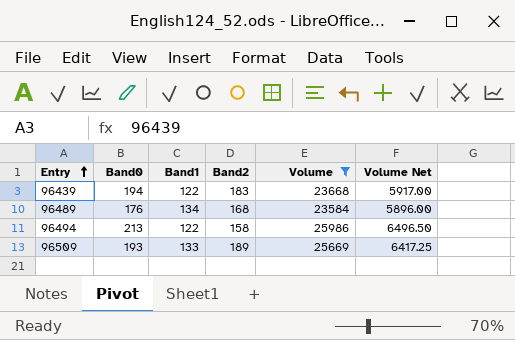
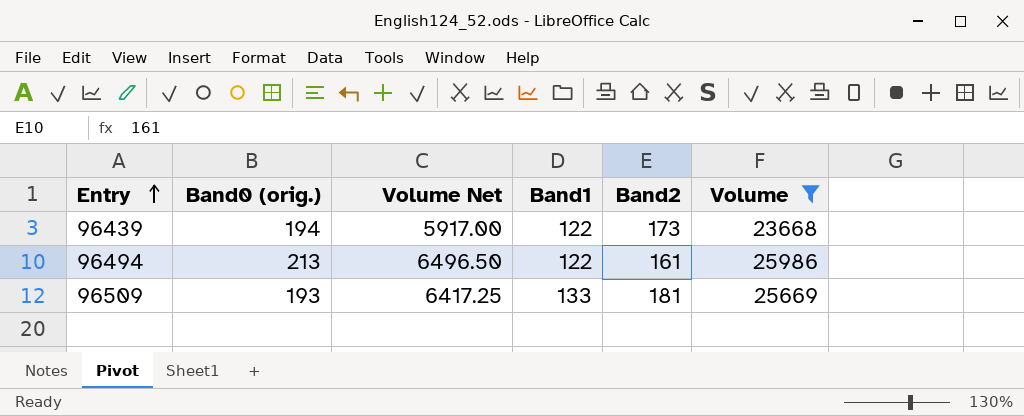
column name: Band0 -> Band0 (orig.)
column Volume Net | position: 6 -> 3
row 96489: 176 | 134 | 168 | 23584 | 5896.00 -> none
96439 | Band2: 183 -> 173
96494 | Band2: 158 -> 161
96509 | Band2: 189 -> 181

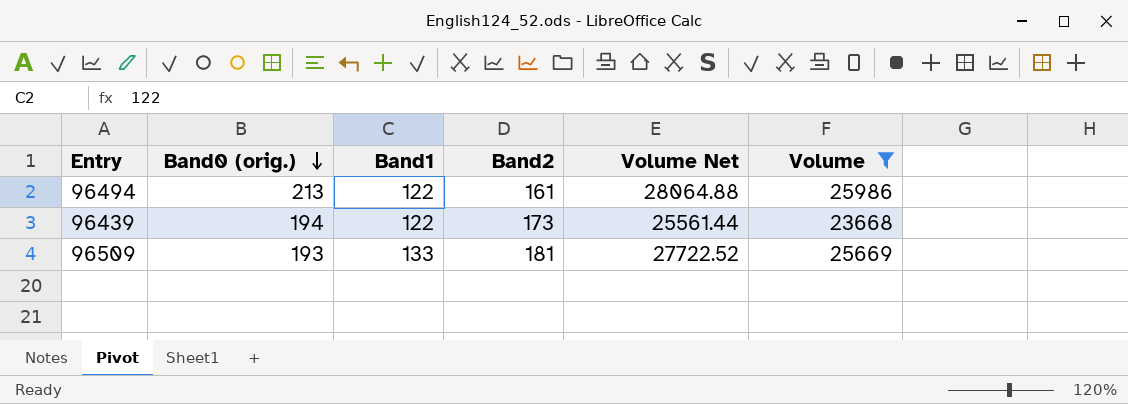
row order: Entry ascending -> Band0 (orig.) descending
column Volume Net | formula: [Volume] * 0.25 -> [Volume] * 1.08
column Volume Net | position: 3 -> 5

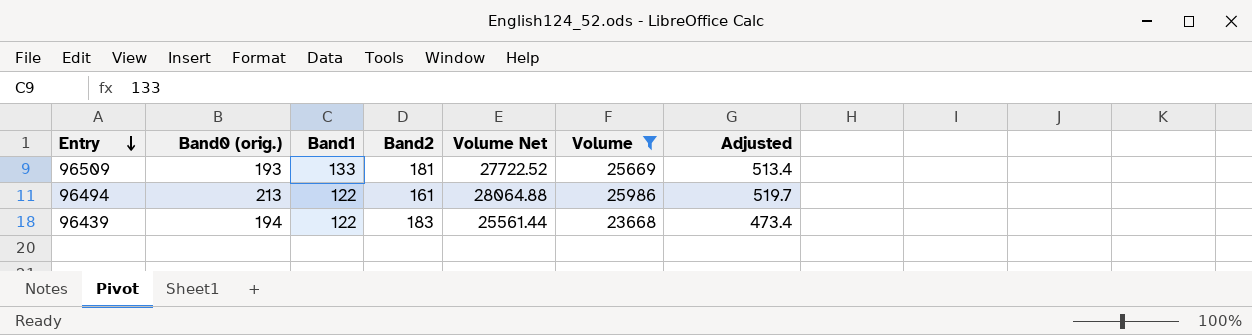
row order: Band0 (orig.) descending -> Entry descending
column Adjusted | formula: none -> [Volume] * 0.02
96439 | Band2: 173 -> 183

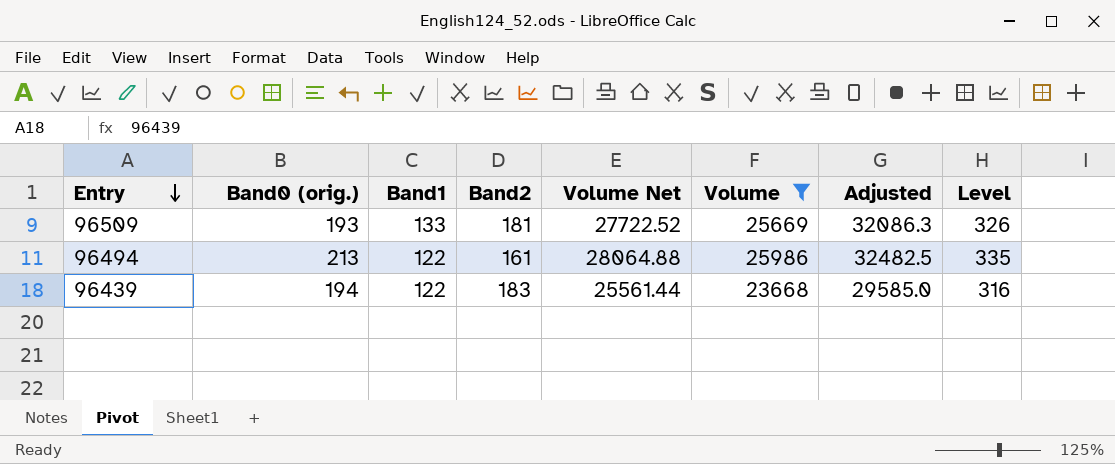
column Adjusted | formula: [Volume] * 0.02 -> [Volume] * 1.25
column Level | formula: none -> [Band0 (orig.)] + [Band1]

